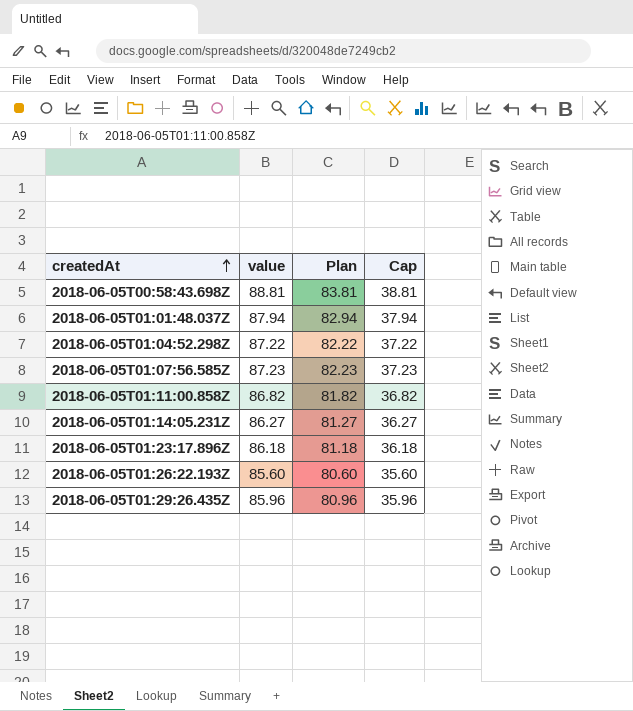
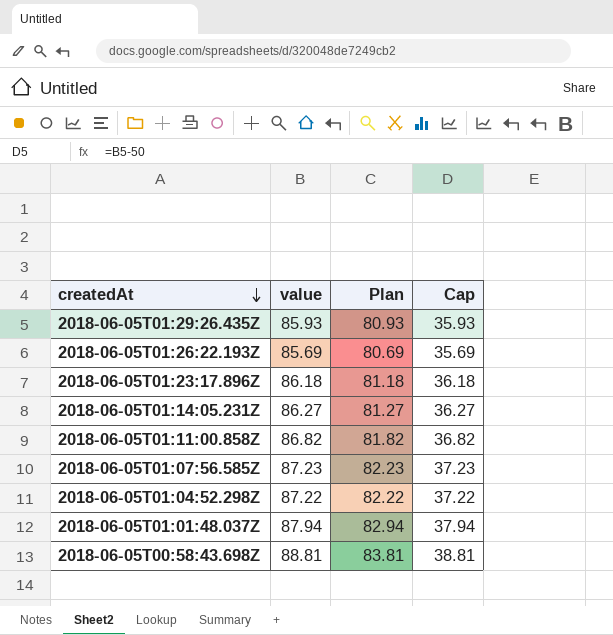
row order: createdAt ascending -> createdAt descending
2018-06-05T01:29:26.435Z | value: 85.96 -> 85.93
2018-06-05T01:29:26.435Z | Plan: 80.96 -> 80.93
2018-06-05T01:29:26.435Z | Cap: 35.96 -> 35.93
2018-06-05T01:26:22.193Z | value: 85.60 -> 85.69
2018-06-05T01:26:22.193Z | Plan: 80.60 -> 80.69
2018-06-05T01:26:22.193Z | Cap: 35.60 -> 35.69

